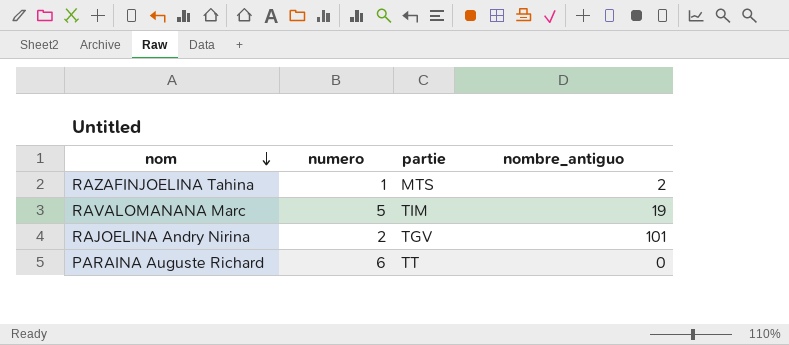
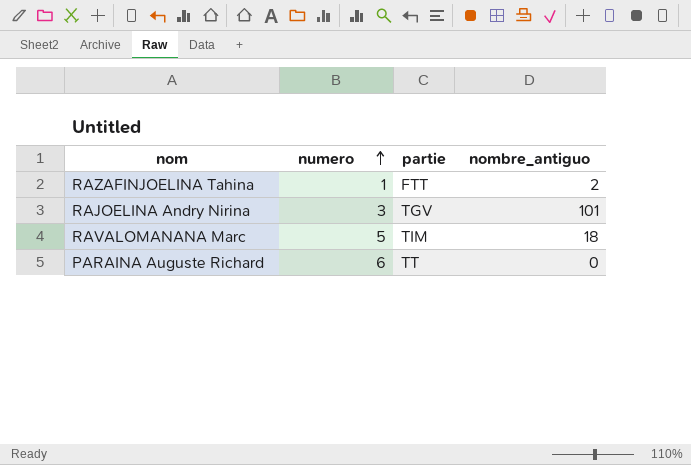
row order: nom descending -> numero ascending
RAZAFINJOELINA Tahina | partie: MTS -> FTT
RAJOELINA Andry Nirina | numero: 2 -> 3
RAVALOMANANA Marc | nombre_antiguo: 19 -> 18

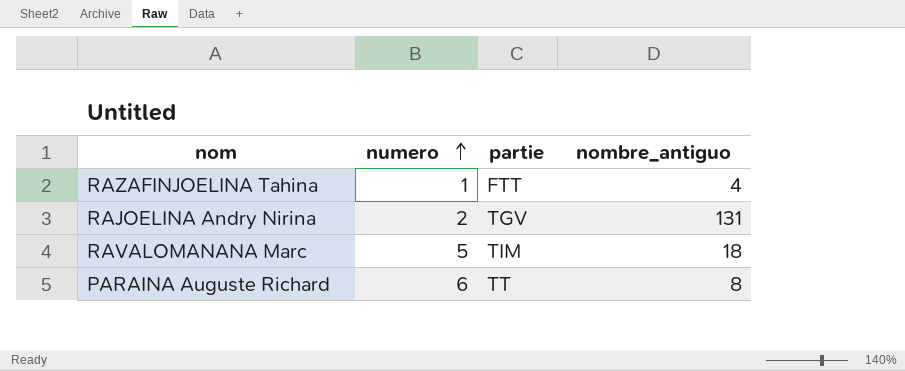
RAZAFINJOELINA Tahina | nombre_antiguo: 2 -> 4
RAJOELINA Andry Nirina | numero: 3 -> 2
RAJOELINA Andry Nirina | nombre_antiguo: 101 -> 131
PARAINA Auguste Richard | nombre_antiguo: 0 -> 8

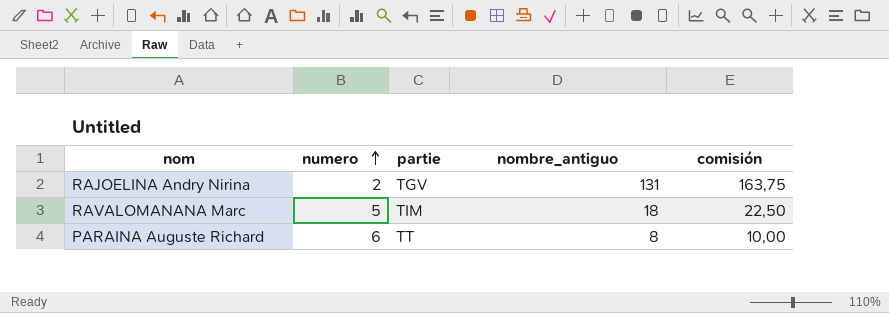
column comisión | formula: none -> [nombre_antiguo] * 1,25
row RAZAFINJOELINA Tahina: 1 | FTT | 4 -> none

